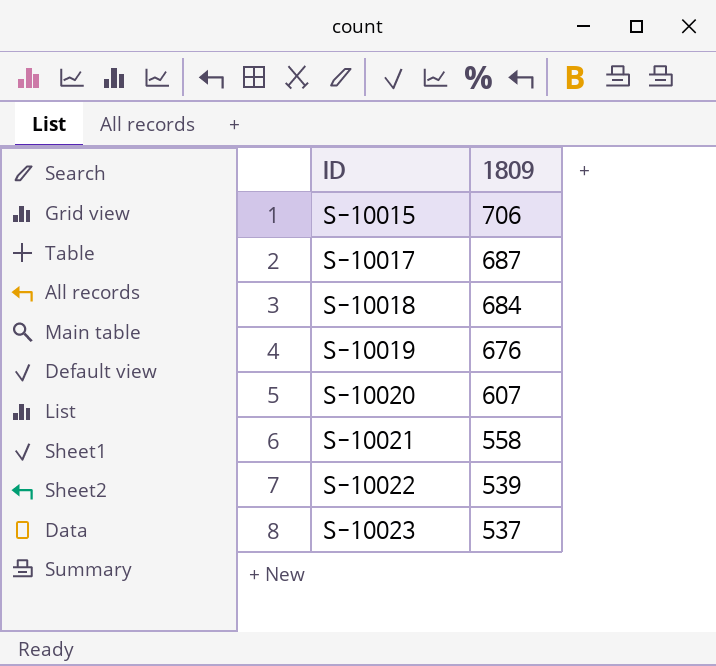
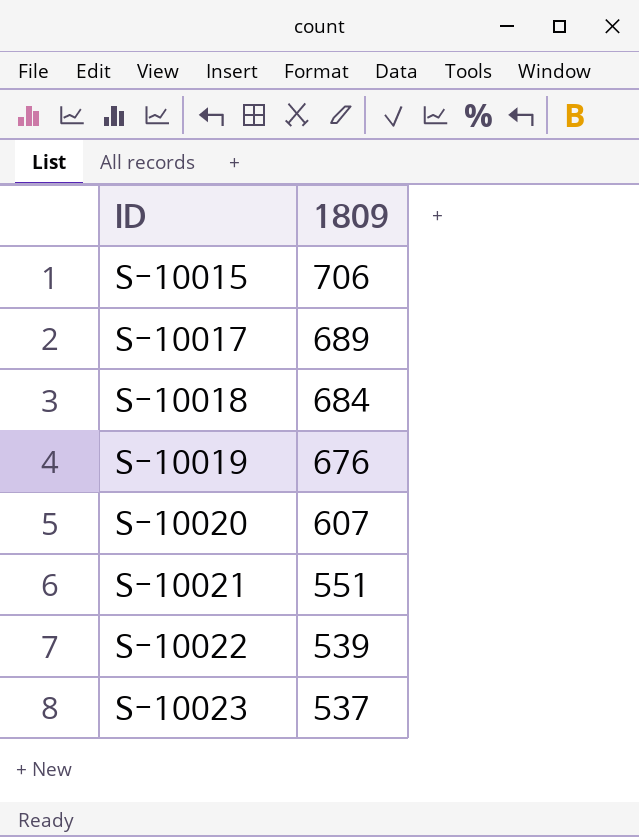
S-10017 | 1809: 687 -> 689
S-10021 | 1809: 558 -> 551

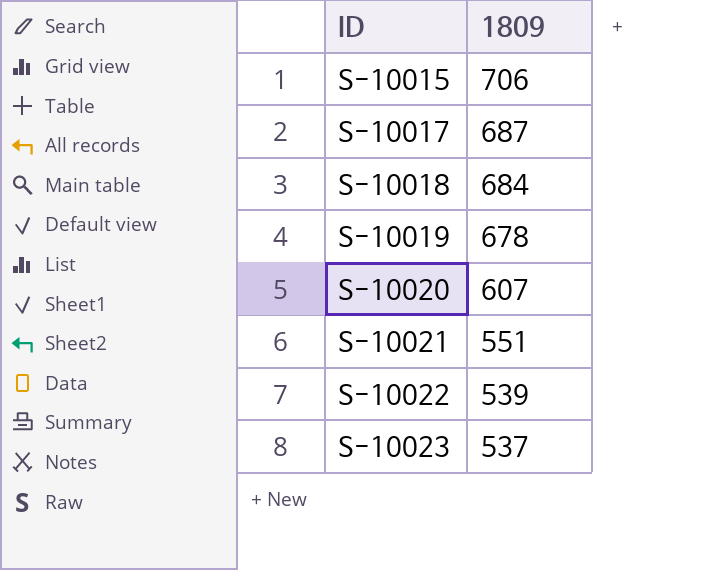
S-10017 | 1809: 689 -> 687
S-10019 | 1809: 676 -> 678

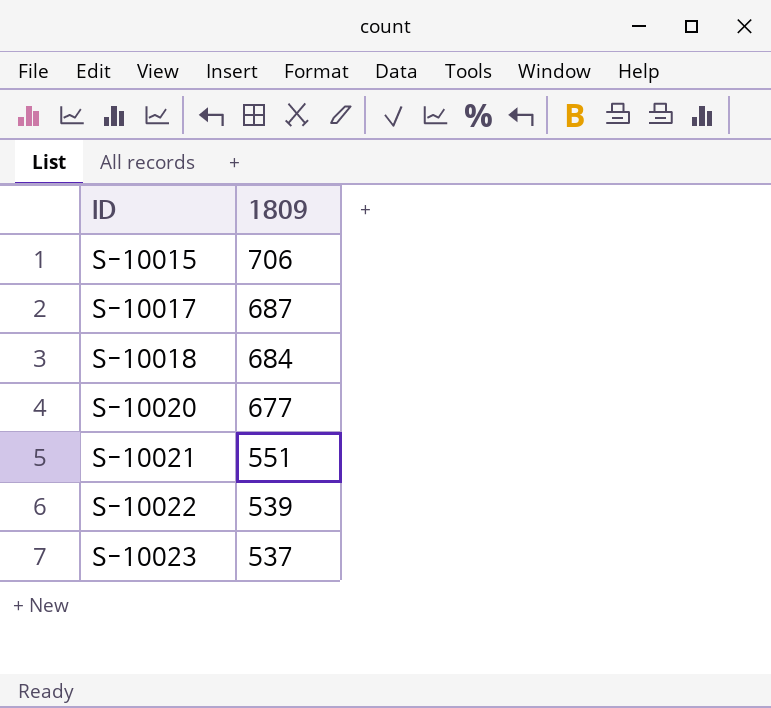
row S-10019: 678 -> none
S-10020 | 1809: 607 -> 677

